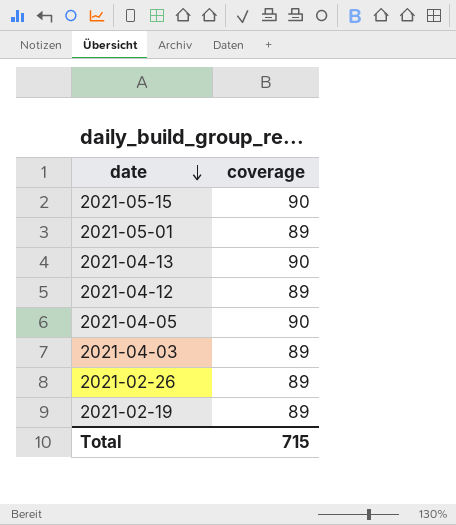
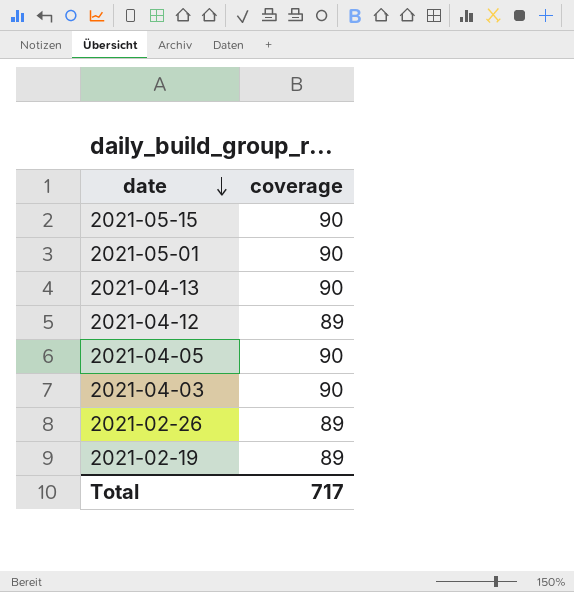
2021-05-01 | coverage: 89 -> 90
2021-04-03 | coverage: 89 -> 90
Total | coverage: 715 -> 717

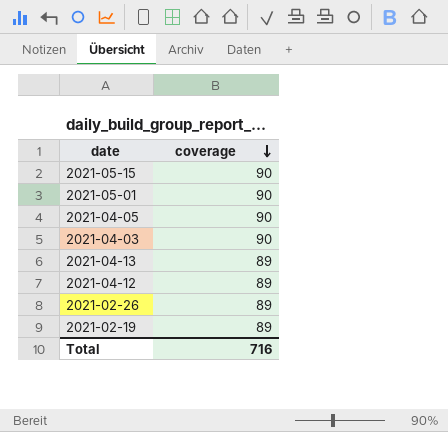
row order: date descending -> coverage descending
2021-04-13 | coverage: 90 -> 89
Total | coverage: 717 -> 716

